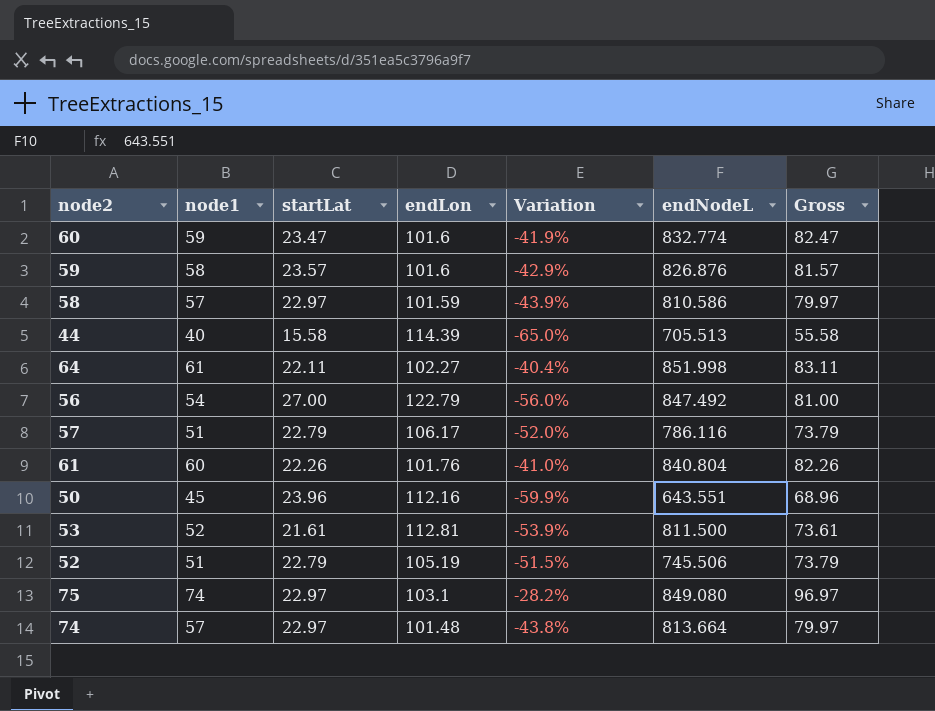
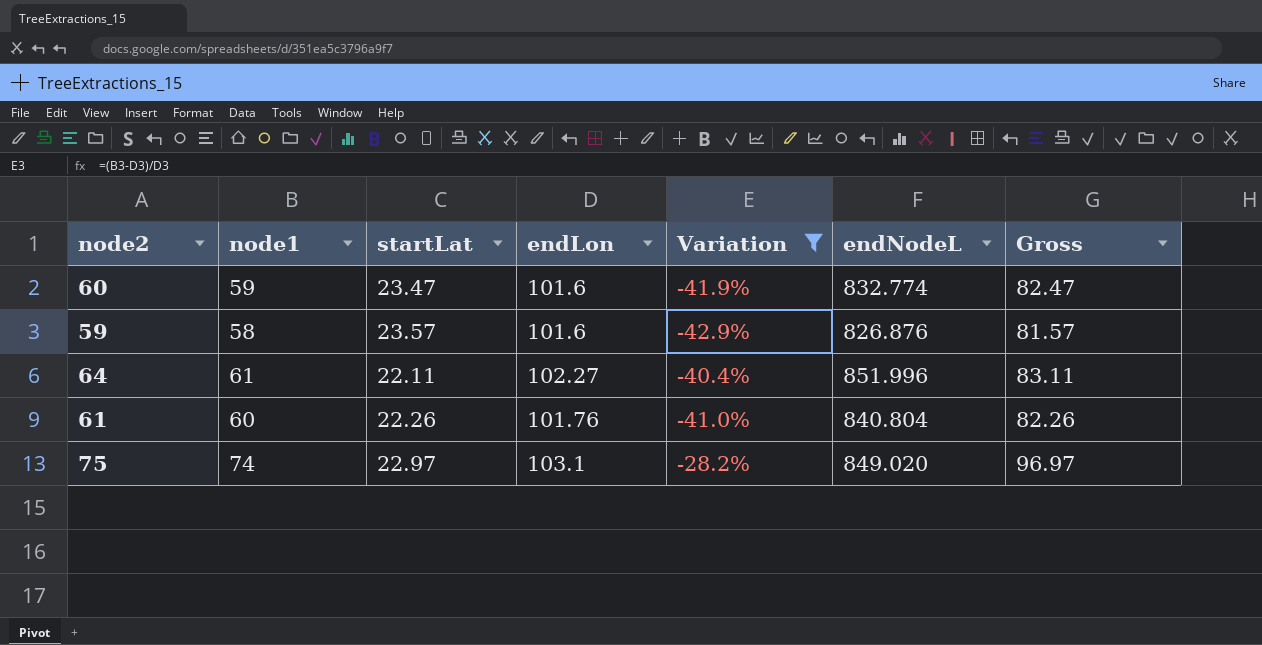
filter: none -> Variation >= -42.9%
64 | endNodeL: 851.998 -> 851.996
75 | endNodeL: 849.080 -> 849.020

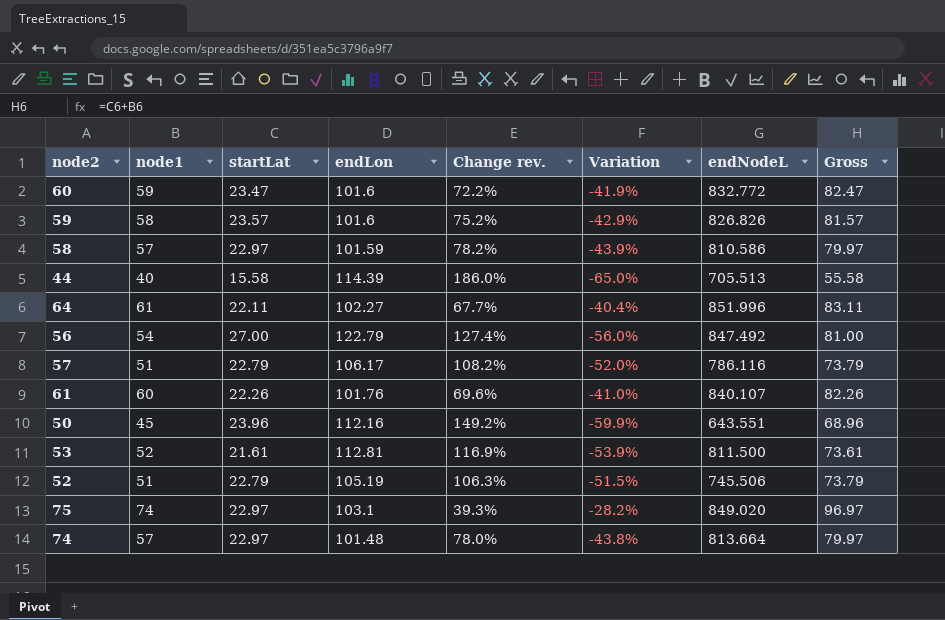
filter: Variation >= -42.9% -> none
column Change rev. | formula: none -> ([endLon] - [node1]) / [node1]
60 | endNodeL: 832.774 -> 832.772
59 | endNodeL: 826.876 -> 826.826
61 | endNodeL: 840.804 -> 840.107

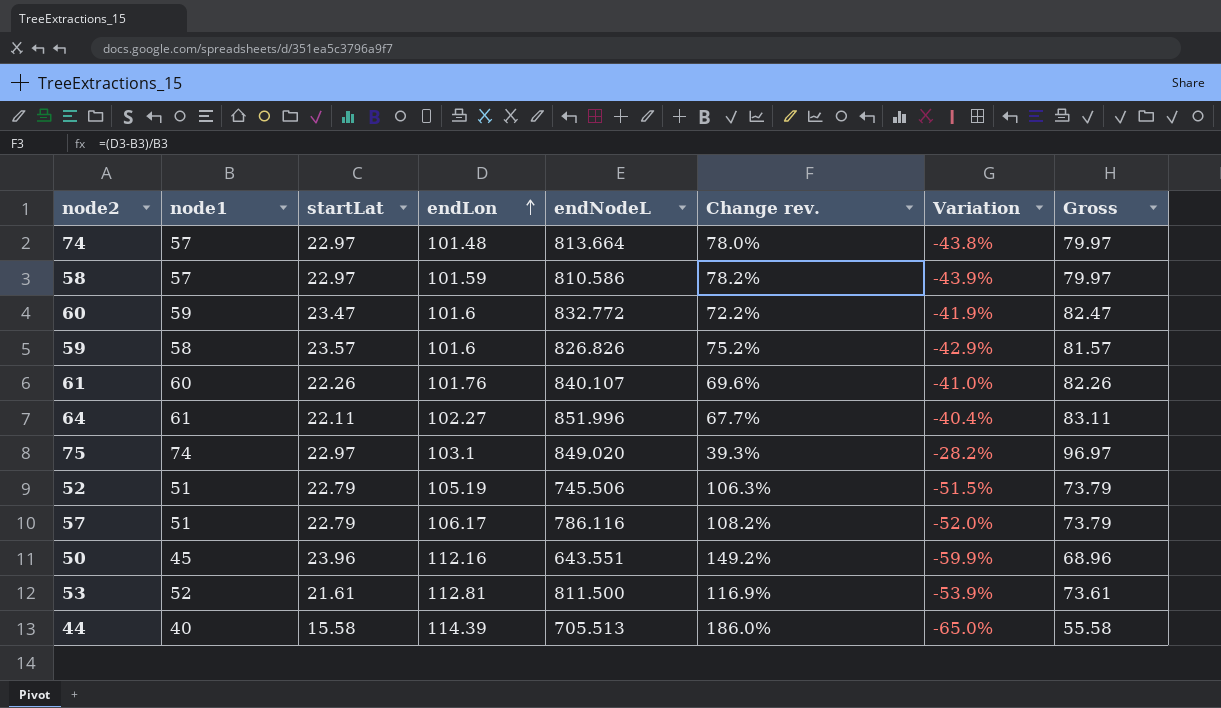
row order: none -> endLon ascending
column endNodeL | position: 7 -> 5
row 56: 54 | 27.00 | 122.79 | 127.4% | -56.0% | 847.492 | 81.00 -> none

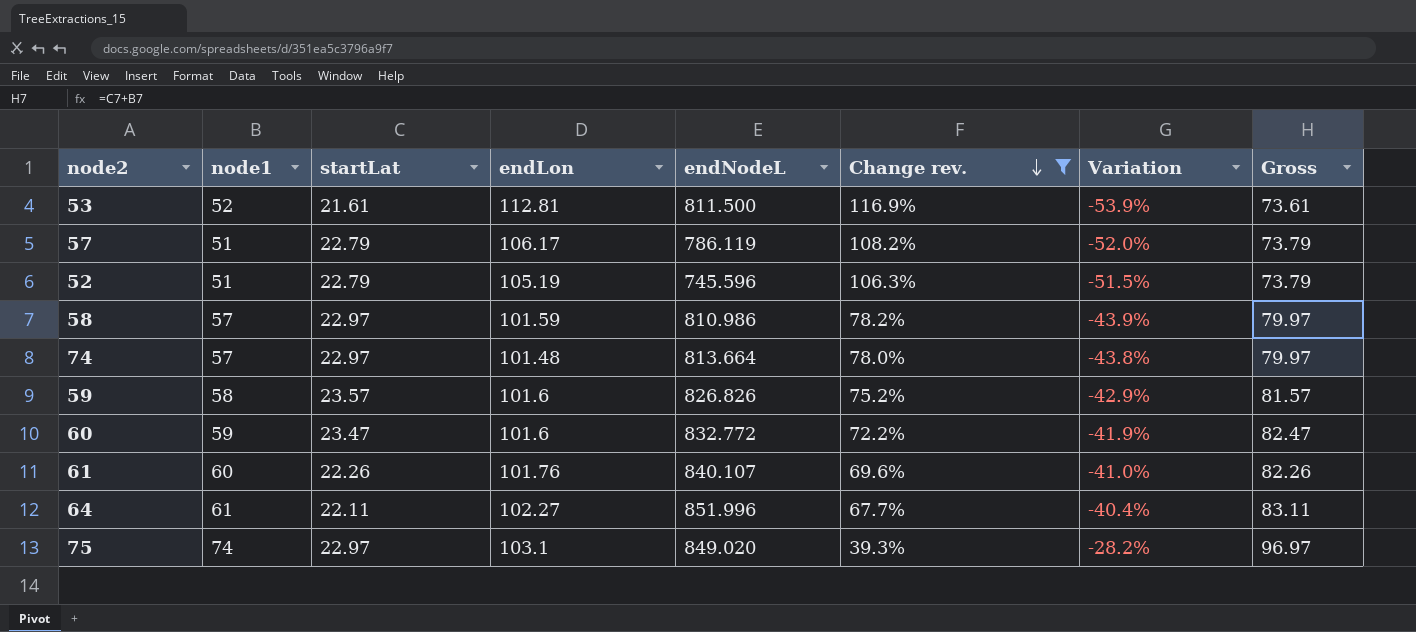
filter: none -> Change rev. <= 116.9%
row order: endLon ascending -> Change rev. descending
57 | endNodeL: 786.116 -> 786.119
52 | endNodeL: 745.506 -> 745.596
58 | endNodeL: 810.586 -> 810.986

